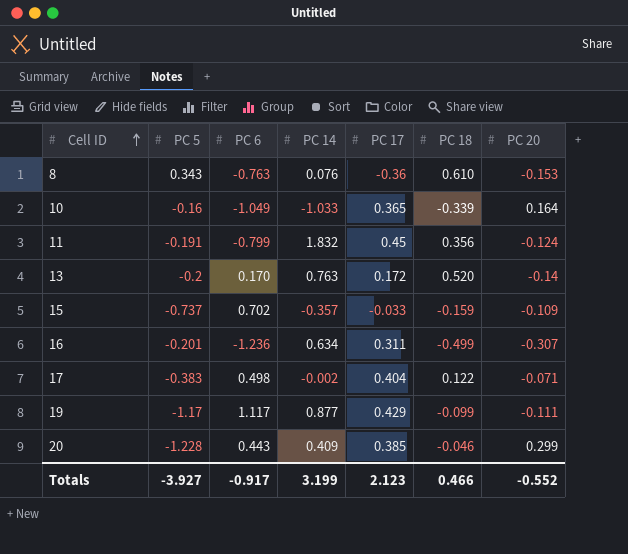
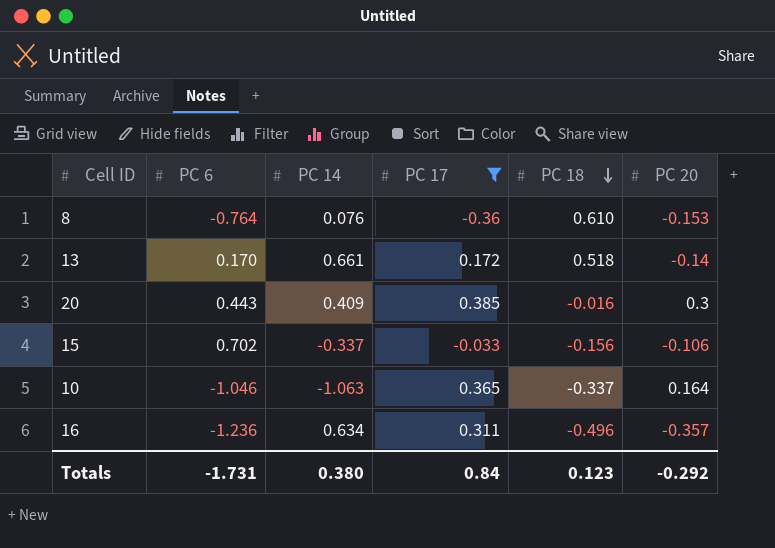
filter: none -> PC 17 <= 0.385
row order: Cell ID ascending -> PC 18 descending
column PC 5 | position: 2 -> none
8 | PC 6: -0.763 -> -0.764
13 | PC 14: 0.763 -> 0.661
13 | PC 18: 0.520 -> 0.518
20 | PC 18: -0.046 -> -0.016
20 | PC 20: 0.299 -> 0.3
15 | PC 14: -0.357 -> -0.337
15 | PC 18: -0.159 -> -0.156
15 | PC 20: -0.109 -> -0.106
10 | PC 6: -1.049 -> -1.046
10 | PC 14: -1.033 -> -1.063
10 | PC 18: -0.339 -> -0.337
16 | PC 18: -0.499 -> -0.496
16 | PC 20: -0.307 -> -0.357
Totals | PC 6: -0.917 -> -1.731
Totals | PC 14: 3.199 -> 0.380
Totals | PC 17: 2.123 -> 0.84
Totals | PC 18: 0.466 -> 0.123
Totals | PC 20: -0.552 -> -0.292

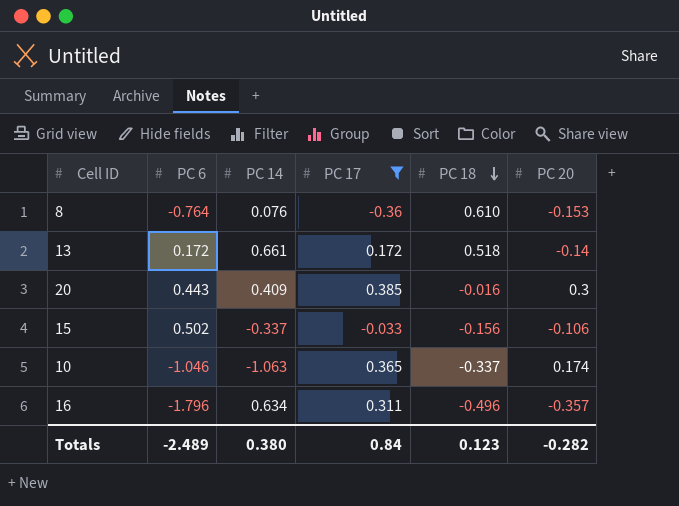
13 | PC 6: 0.170 -> 0.172
15 | PC 6: 0.702 -> 0.502
10 | PC 20: 0.164 -> 0.174
16 | PC 6: -1.236 -> -1.796
Totals | PC 6: -1.731 -> -2.489
Totals | PC 20: -0.292 -> -0.282

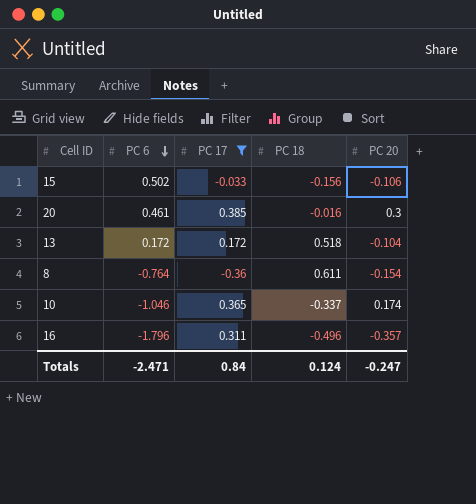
row order: PC 18 descending -> PC 6 descending
column PC 14 | position: 3 -> none
20 | PC 6: 0.443 -> 0.461
13 | PC 20: -0.14 -> -0.104
8 | PC 18: 0.610 -> 0.611
8 | PC 20: -0.153 -> -0.154
Totals | PC 6: -2.489 -> -2.471
Totals | PC 18: 0.123 -> 0.124
Totals | PC 20: -0.282 -> -0.247

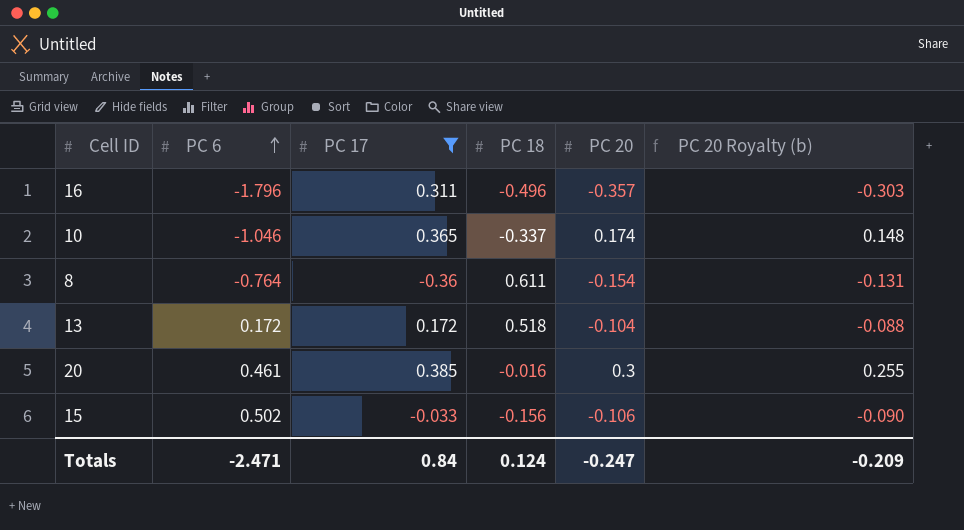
row order: PC 6 descending -> PC 6 ascending
column PC 20 Royalty (b) | formula: none -> [PC 20] * 0.85

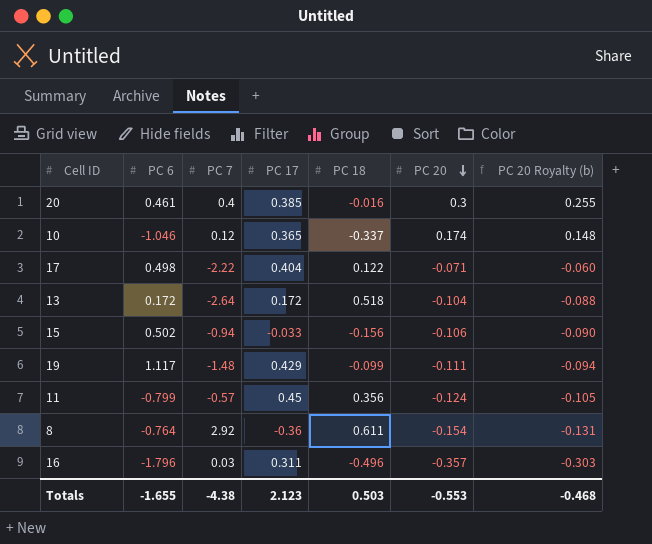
filter: PC 17 <= 0.385 -> none
row order: PC 6 ascending -> PC 20 descending
column PC 7 | position: none -> 3
Totals | PC 6: -2.471 -> -1.655
Totals | PC 17: 0.84 -> 2.123
Totals | PC 18: 0.124 -> 0.503
Totals | PC 20: -0.247 -> -0.553
Totals | PC 20 Royalty (b): -0.209 -> -0.468

